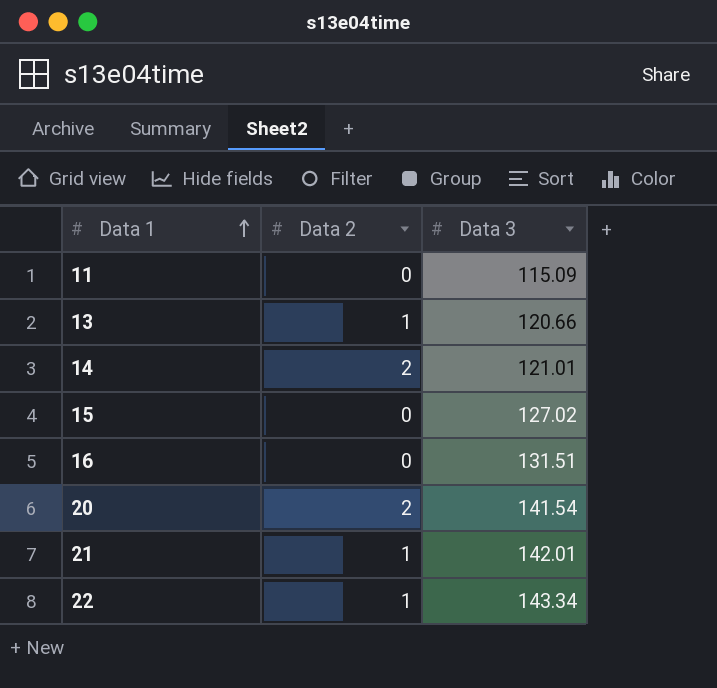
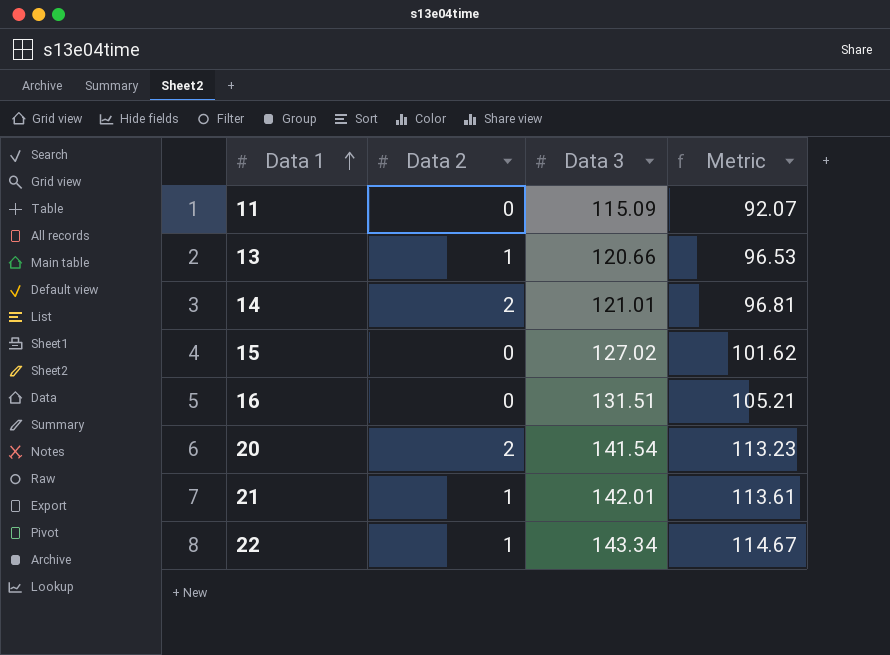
column Metric | formula: none -> [Data 3] * 0.8

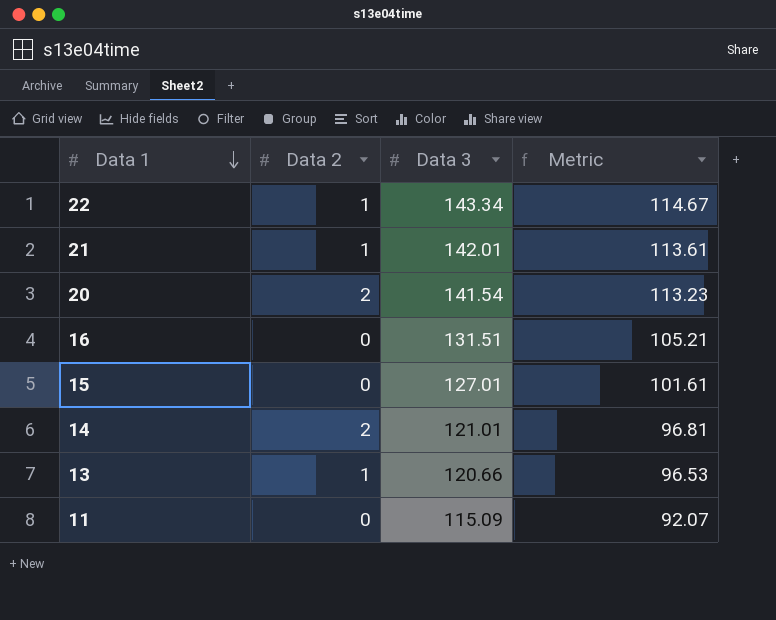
row order: Data 1 ascending -> Data 1 descending
15 | Data 3: 127.02 -> 127.01
15 | Metric: 101.62 -> 101.61

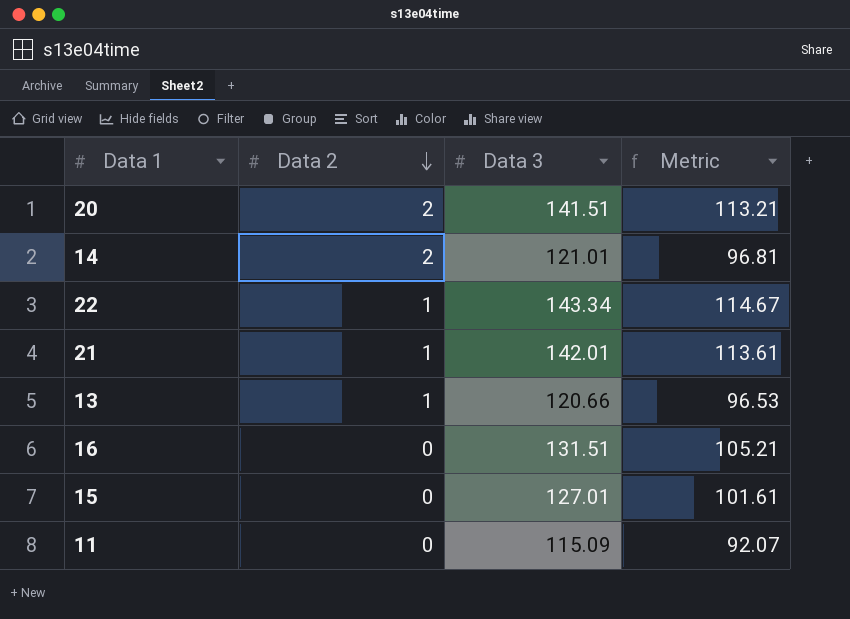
row order: Data 1 descending -> Data 2 descending
20 | Data 3: 141.54 -> 141.51
20 | Metric: 113.23 -> 113.21

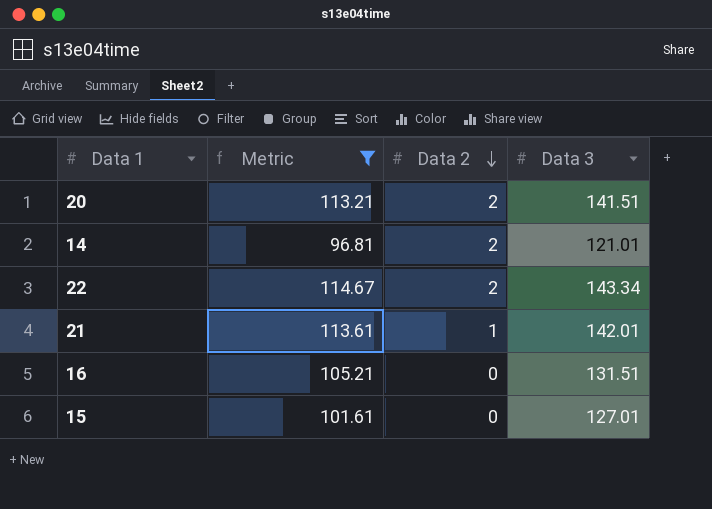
filter: none -> Metric >= 96.81
column Metric | position: 4 -> 2
22 | Data 2: 1 -> 2

